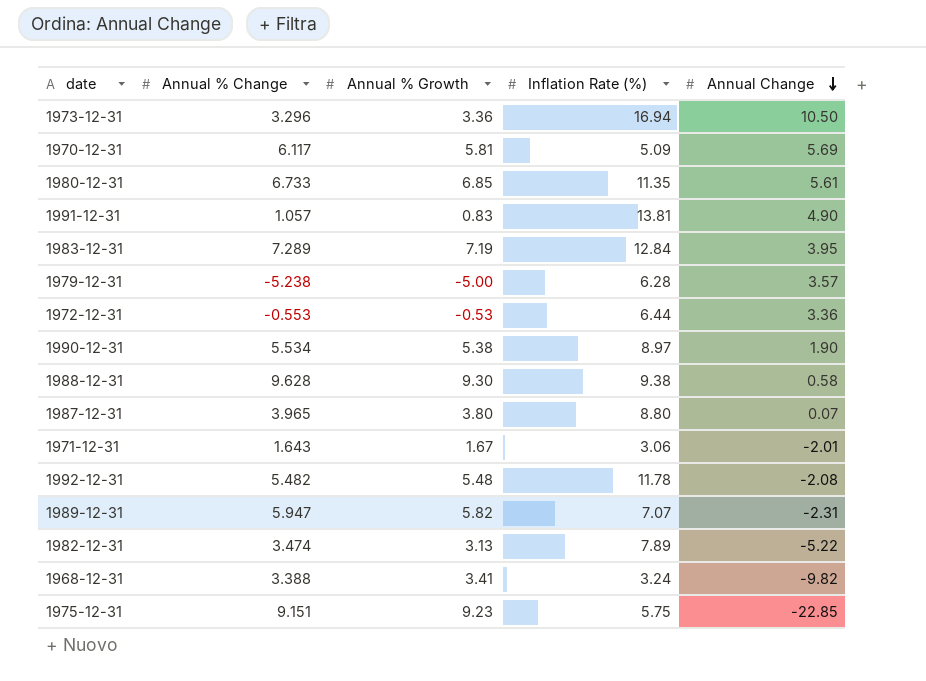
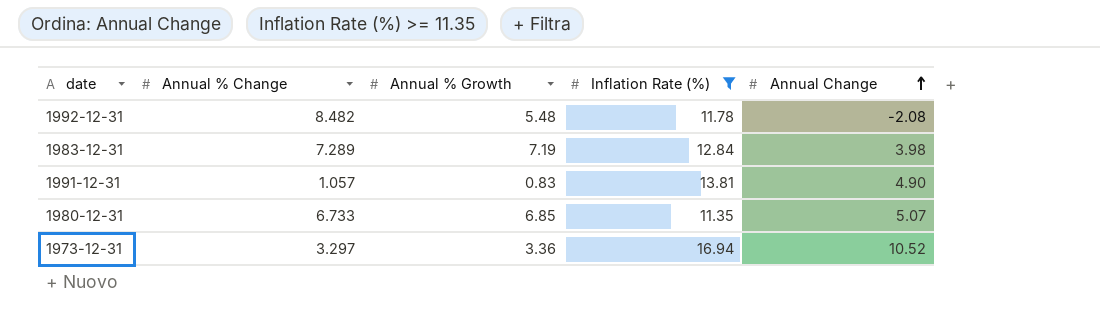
filter: none -> Inflation Rate (%) >= 11.35
row order: Annual Change descending -> Annual Change ascending
1992-12-31 | Annual % Change: 5.482 -> 8.482
1983-12-31 | Annual Change: 3.95 -> 3.98
1980-12-31 | Annual Change: 5.61 -> 5.07
1973-12-31 | Annual % Change: 3.296 -> 3.297
1973-12-31 | Annual Change: 10.50 -> 10.52

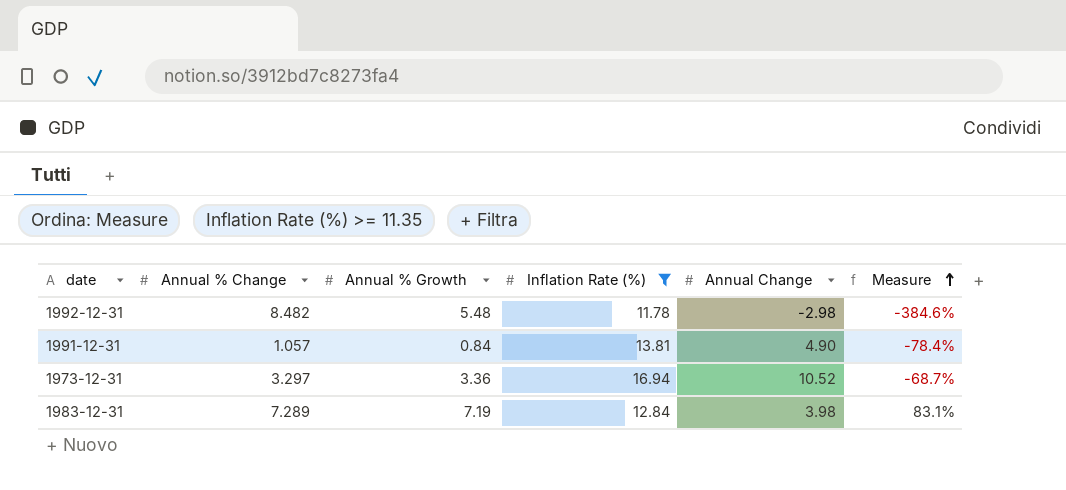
row order: Annual Change ascending -> Measure ascending
column Measure | formula: none -> ([Annual % Change] - [Annual Change]) / [Annual Change]
row 1980-12-31: 6.733 | 6.85 | 11.35 | 5.07 -> none
1992-12-31 | Annual Change: -2.08 -> -2.98
1991-12-31 | Annual % Growth: 0.83 -> 0.84

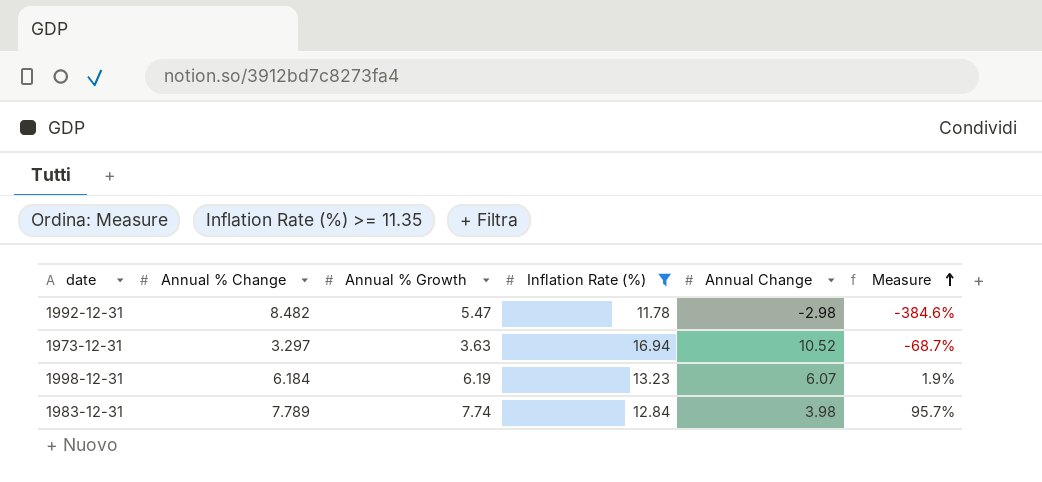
row 1991-12-31: 1.057 | 0.84 | 13.81 | 4.90 | -78.4% -> none
1992-12-31 | Annual % Growth: 5.48 -> 5.47
1973-12-31 | Annual % Growth: 3.36 -> 3.63
row 1998-12-31: none -> 6.184 | 6.19 | 13.23 | 6.07 | 1.9%
1983-12-31 | Annual % Change: 7.289 -> 7.789
1983-12-31 | Annual % Growth: 7.19 -> 7.74
1983-12-31 | Measure: 83.1% -> 95.7%

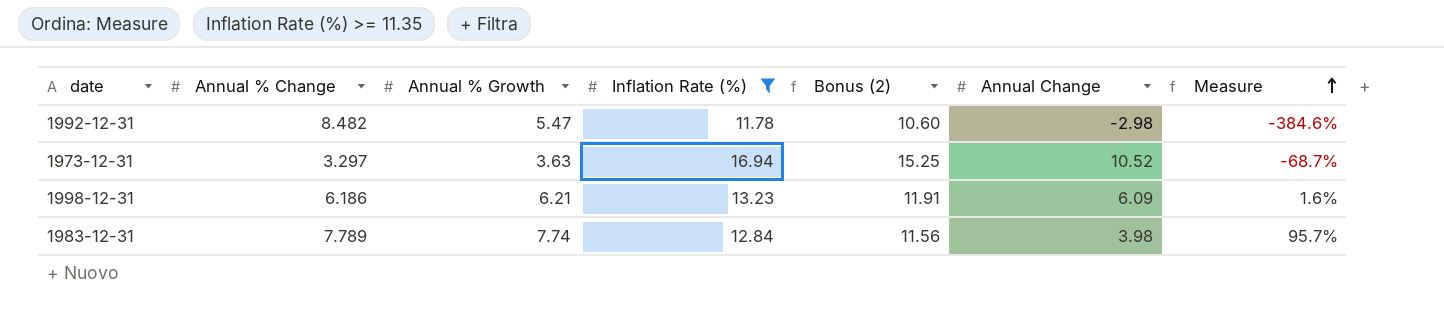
column Bonus (2) | formula: none -> [Inflation Rate (%)] * 0.9
1998-12-31 | Annual % Change: 6.184 -> 6.186
1998-12-31 | Annual % Growth: 6.19 -> 6.21
1998-12-31 | Annual Change: 6.07 -> 6.09
1998-12-31 | Measure: 1.9% -> 1.6%

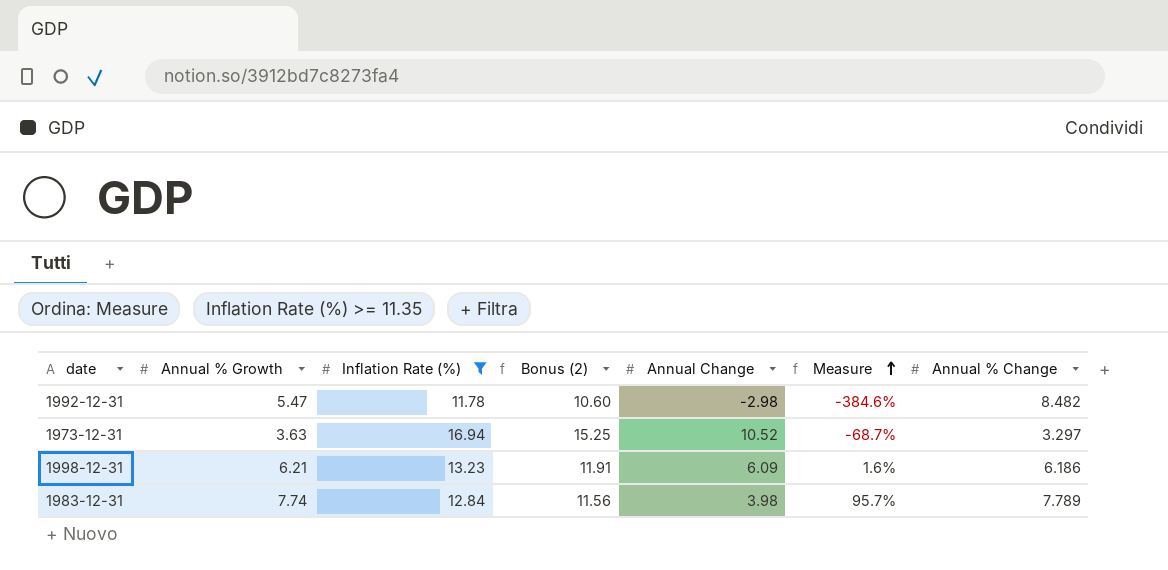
column Annual % Change | position: 2 -> 7

